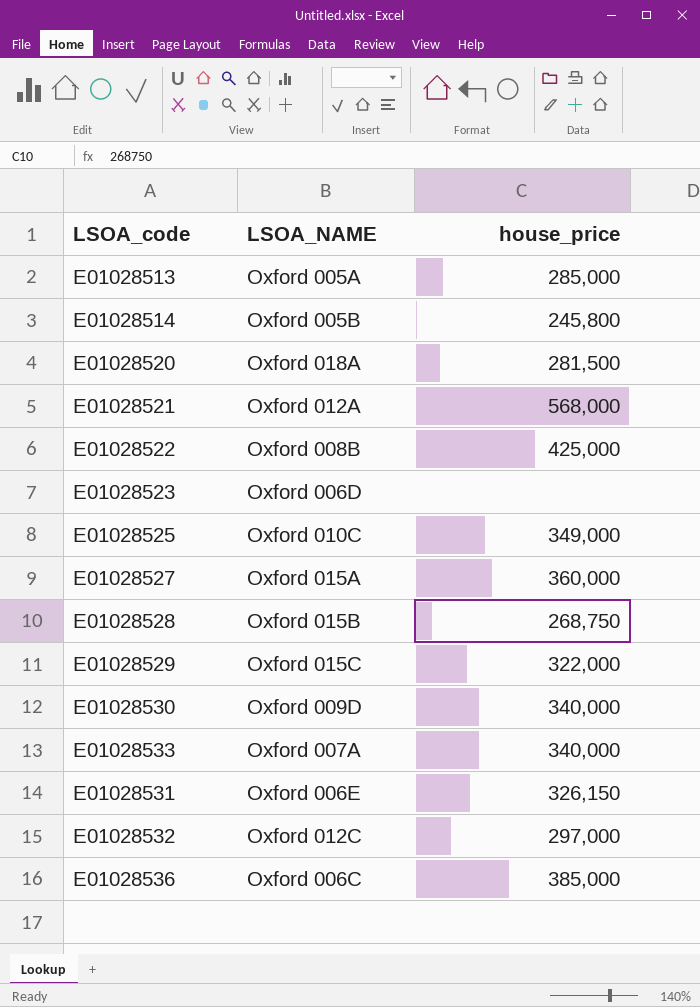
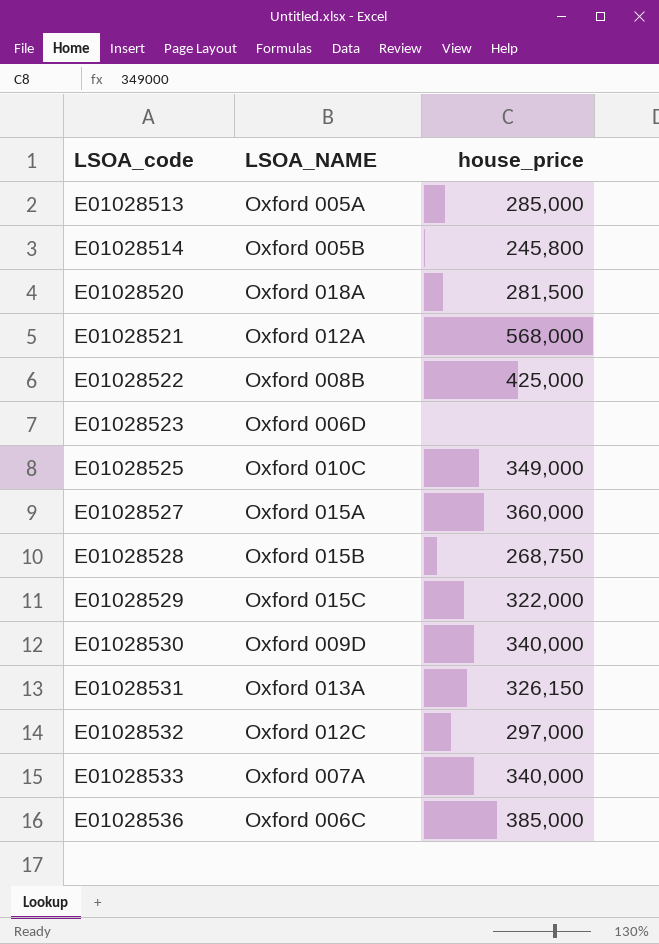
row order: none -> LSOA_code ascending
E01028531 | LSOA_NAME: Oxford 006E -> Oxford 013A

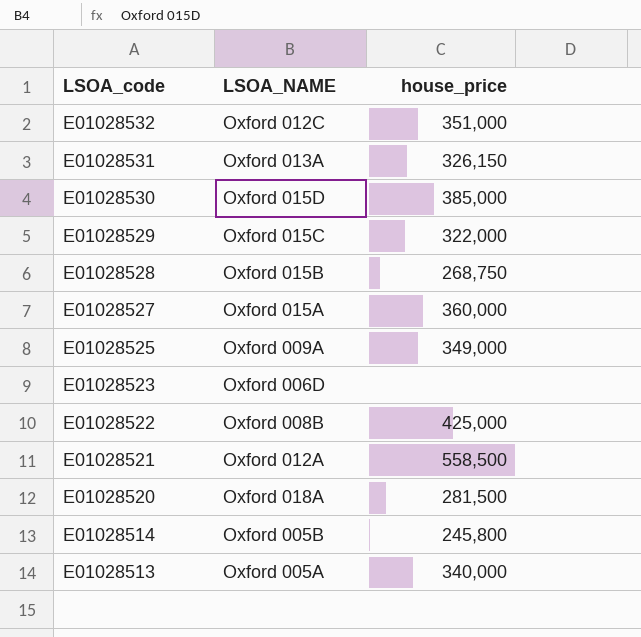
row order: LSOA_code ascending -> LSOA_code descending
row E01028533: Oxford 007A | 340,000 -> none
row E01028536: Oxford 006C | 385,000 -> none
E01028532 | house_price: 297,000 -> 351,000
E01028530 | LSOA_NAME: Oxford 009D -> Oxford 015D
E01028530 | house_price: 340,000 -> 385,000
E01028525 | LSOA_NAME: Oxford 010C -> Oxford 009A
E01028521 | house_price: 568,000 -> 558,500
E01028513 | house_price: 285,000 -> 340,000

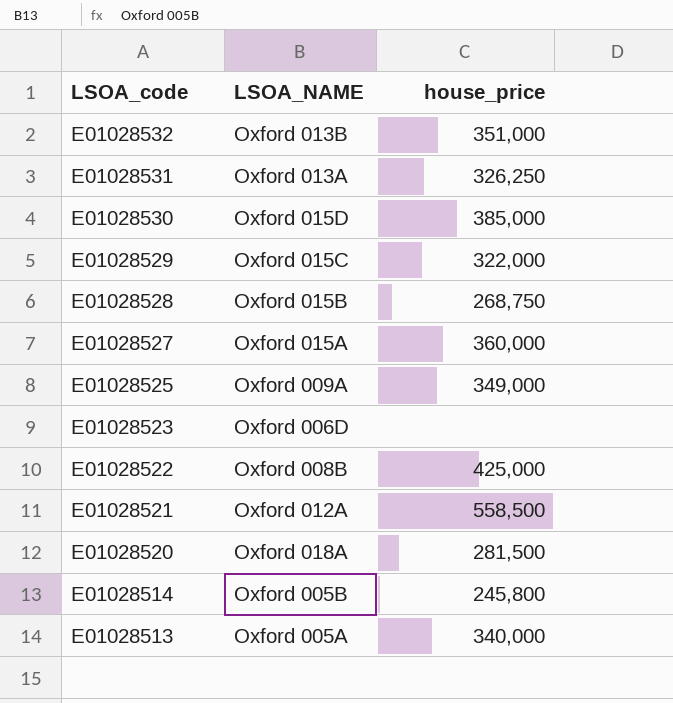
E01028532 | LSOA_NAME: Oxford 012C -> Oxford 013B
E01028531 | house_price: 326,150 -> 326,250

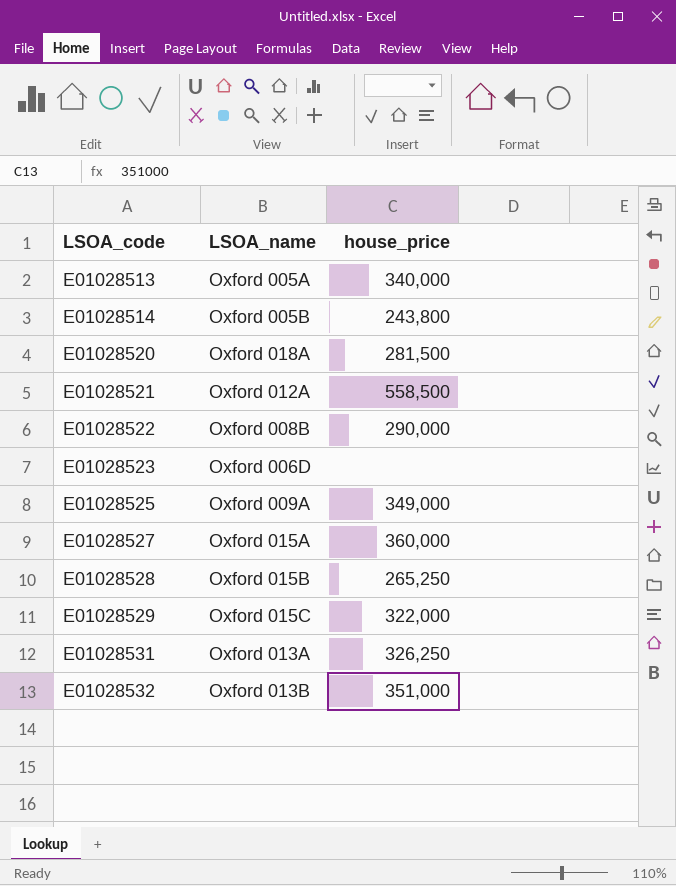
row order: LSOA_code descending -> LSOA_code ascending
column name: LSOA_NAME -> LSOA_name
row E01028530: Oxford 015D | 385,000 -> none
E01028514 | house_price: 245,800 -> 243,800
E01028522 | house_price: 425,000 -> 290,000
E01028528 | house_price: 268,750 -> 265,250

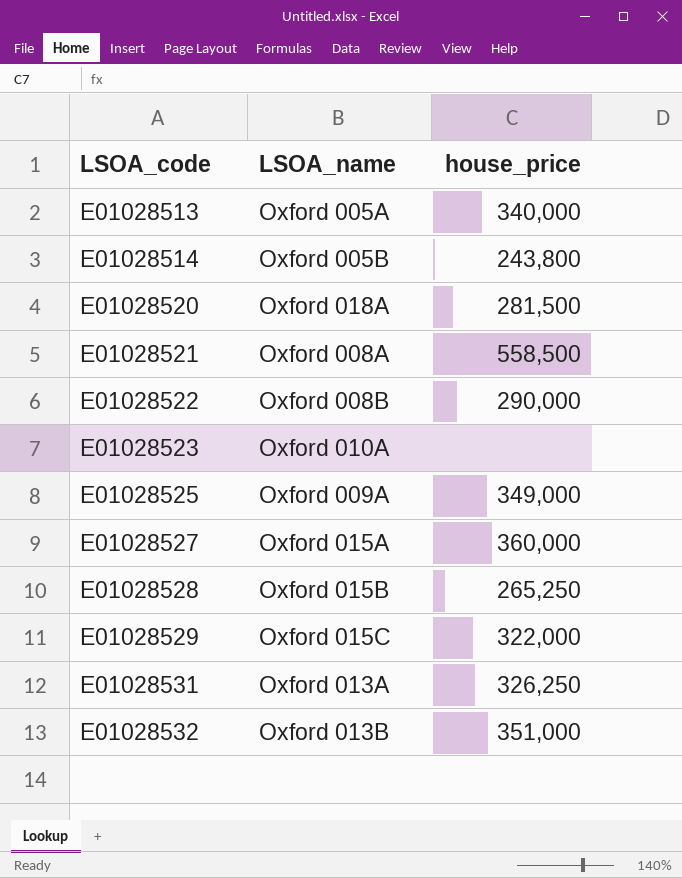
E01028521 | LSOA_name: Oxford 012A -> Oxford 008A
E01028523 | LSOA_name: Oxford 006D -> Oxford 010A

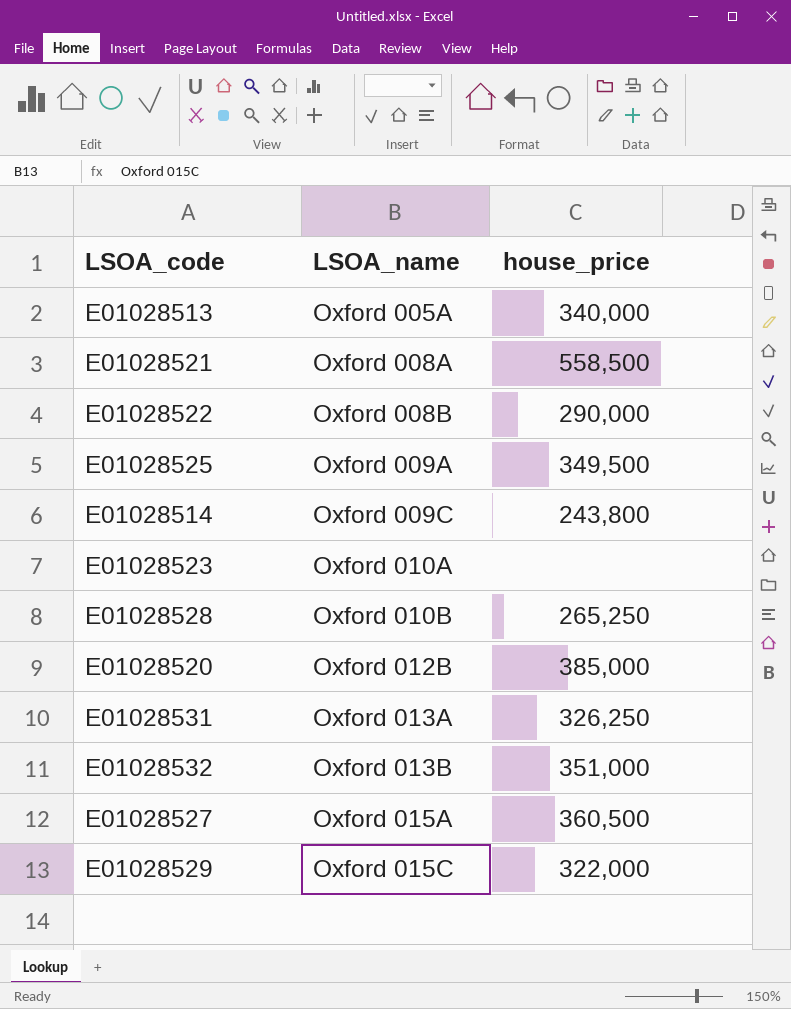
row order: LSOA_code ascending -> LSOA_name ascending
E01028525 | house_price: 349,000 -> 349,500
E01028514 | LSOA_name: Oxford 005B -> Oxford 009C
E01028528 | LSOA_name: Oxford 015B -> Oxford 010B
E01028520 | LSOA_name: Oxford 018A -> Oxford 012B
E01028520 | house_price: 281,500 -> 385,000
E01028527 | house_price: 360,000 -> 360,500

